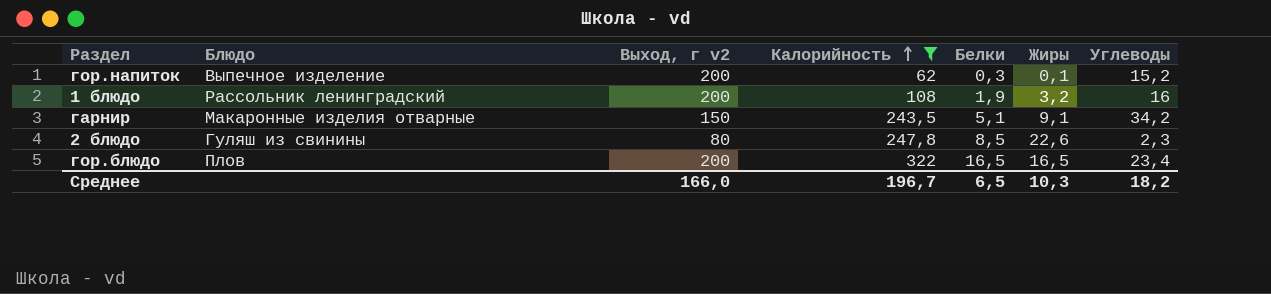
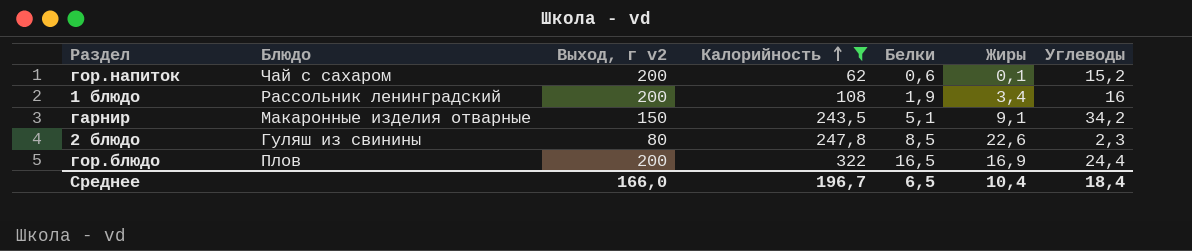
гор.напиток | Блюдо: Выпечное изделение -> Чай с сахаром
гор.напиток | Белки: 0,3 -> 0,6
1 блюдо | Жиры: 3,2 -> 3,4
гор.блюдо | Жиры: 16,5 -> 16,9
гор.блюдо | Углеводы: 23,4 -> 24,4
Среднее | Жиры: 10,3 -> 10,4
Среднее | Углеводы: 18,2 -> 18,4

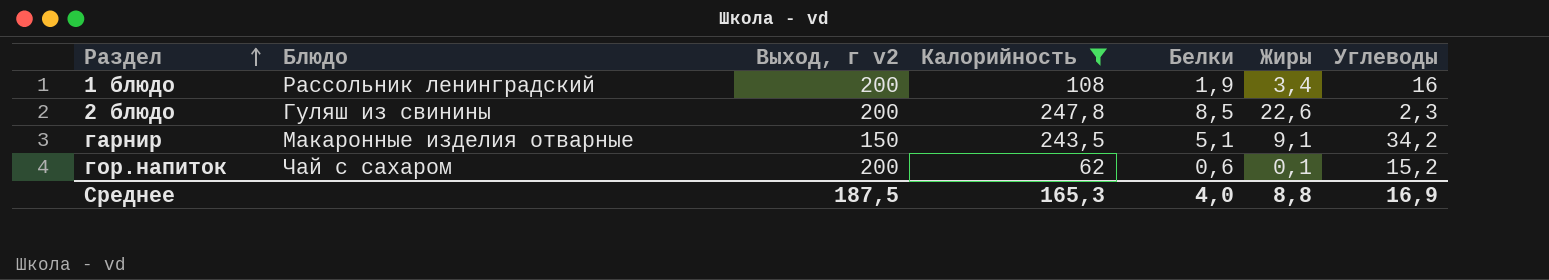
row order: Калорийность ascending -> Раздел ascending
row гор.блюдо: Плов | 200 | 322 | 16,5 | 16,9 | 24,4 -> none
2 блюдо | Выход, г v2: 80 -> 200
Среднее | Выход, г v2: 166,0 -> 187,5
Среднее | Калорийность: 196,7 -> 165,3
Среднее | Белки: 6,5 -> 4,0
Среднее | Жиры: 10,4 -> 8,8
Среднее | Углеводы: 18,4 -> 16,9

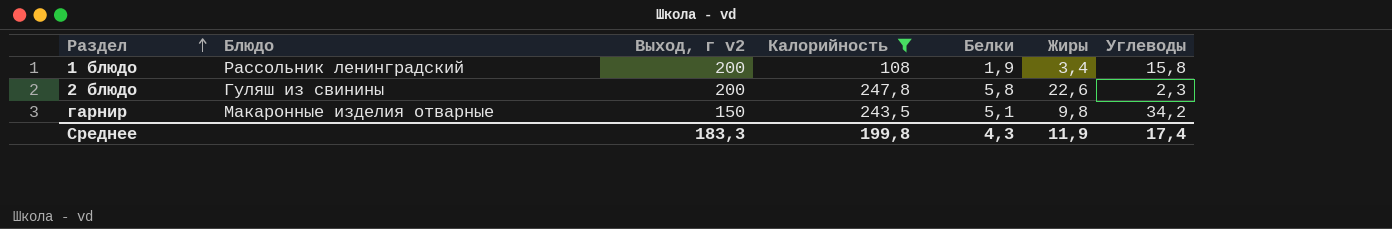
row гор.напиток: Чай с сахаром | 200 | 62 | 0,6 | 0,1 | 15,2 -> none
1 блюдо | Углеводы: 16 -> 15,8
2 блюдо | Белки: 8,5 -> 5,8
гарнир | Жиры: 9,1 -> 9,8
Среднее | Выход, г v2: 187,5 -> 183,3
Среднее | Калорийность: 165,3 -> 199,8
Среднее | Белки: 4,0 -> 4,3
Среднее | Жиры: 8,8 -> 11,9
Среднее | Углеводы: 16,9 -> 17,4

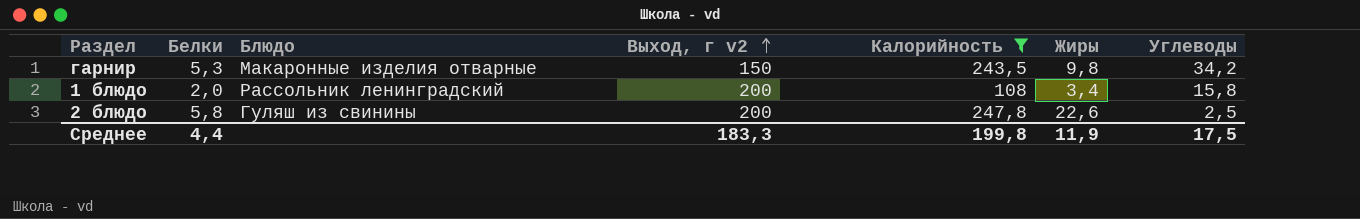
row order: Раздел ascending -> Выход, г v2 ascending
column Белки | position: 5 -> 2
гарнир | Белки: 5,1 -> 5,3
1 блюдо | Белки: 1,9 -> 2,0
2 блюдо | Углеводы: 2,3 -> 2,5
Среднее | Белки: 4,3 -> 4,4
Среднее | Углеводы: 17,4 -> 17,5

